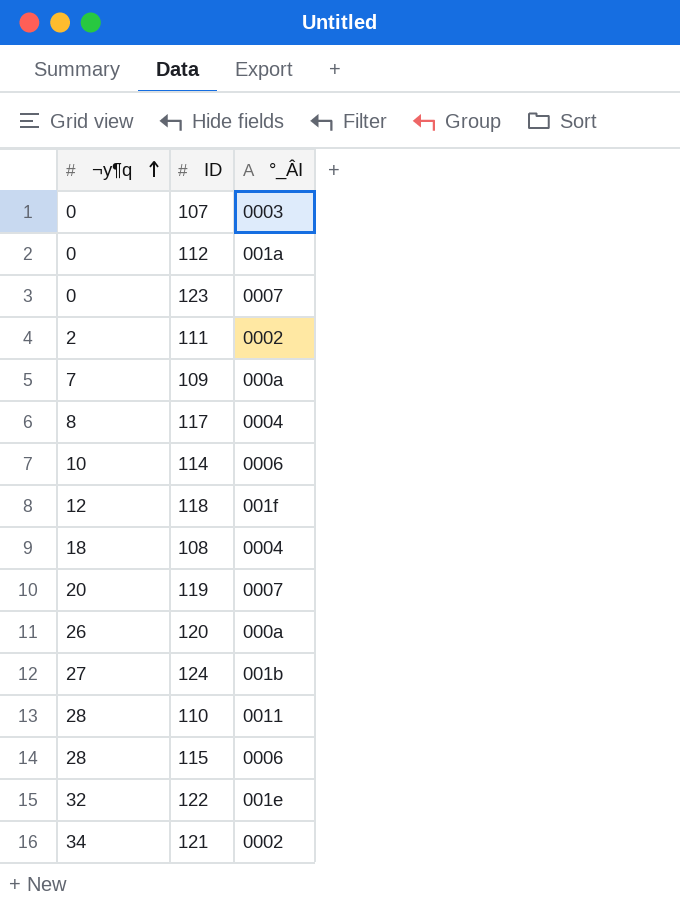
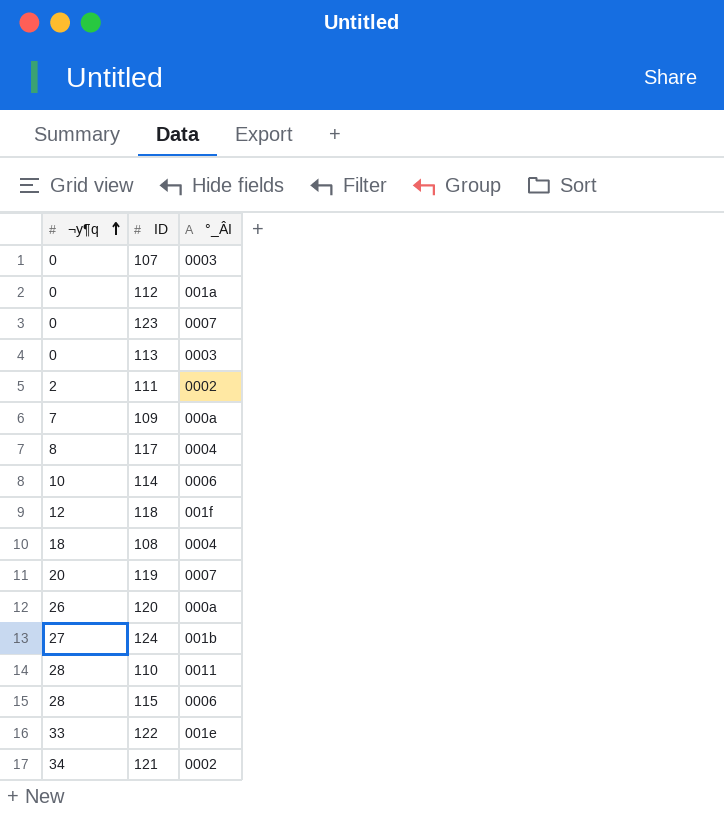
row 113: none -> 0 | 0003
122 | ¬y¶q: 32 -> 33

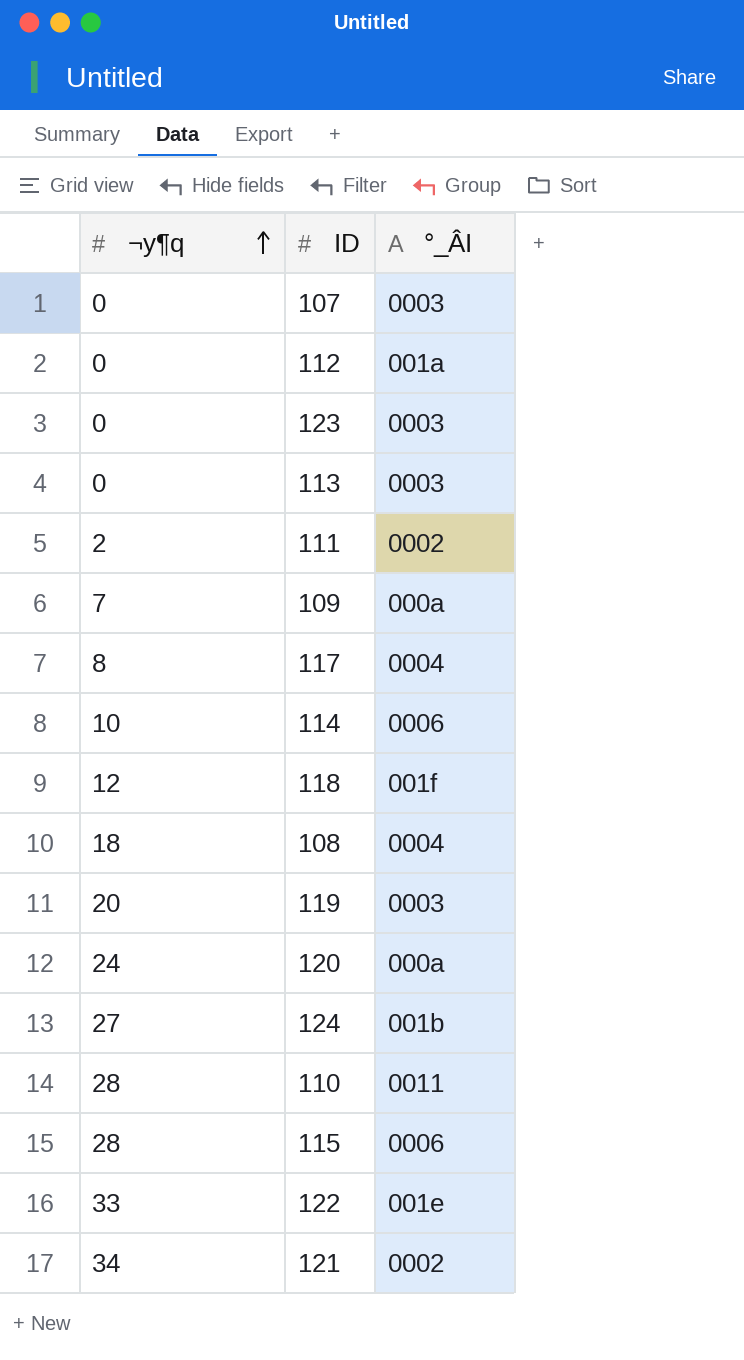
123 | °_ÂI: 0007 -> 0003
119 | °_ÂI: 0007 -> 0003
120 | ¬y¶q: 26 -> 24

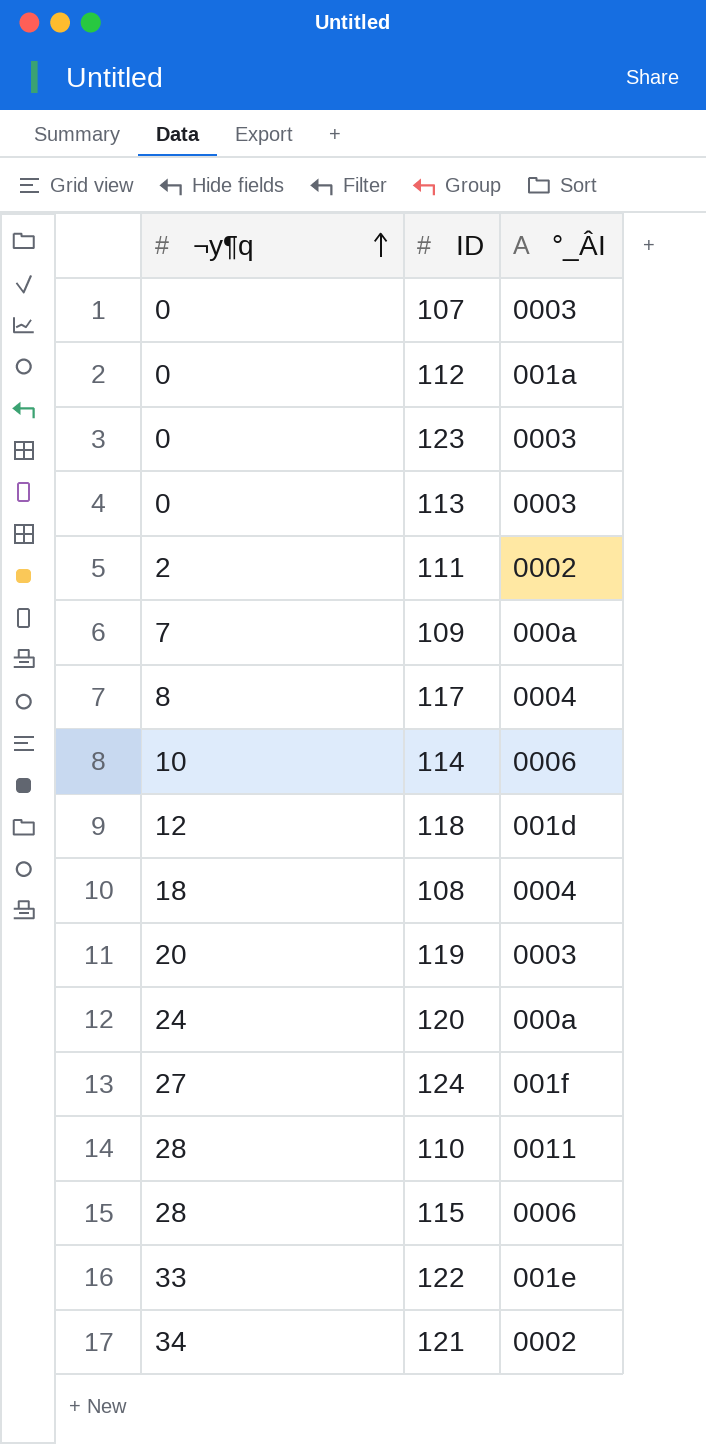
118 | °_ÂI: 001f -> 001d
124 | °_ÂI: 001b -> 001f

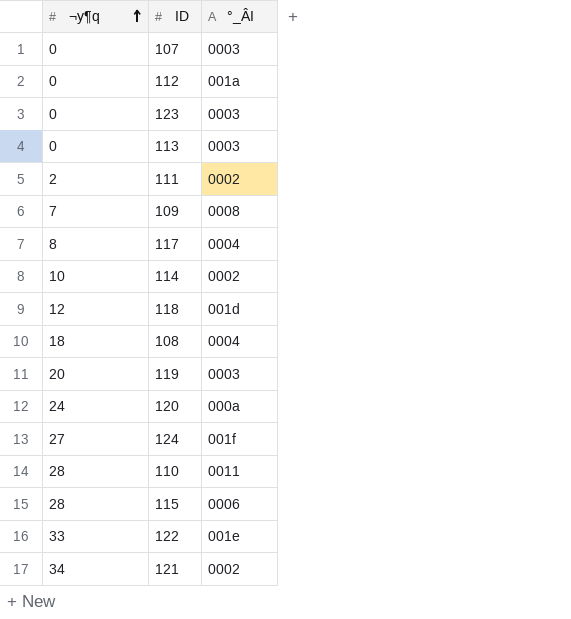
109 | °_ÂI: 000a -> 0008
114 | °_ÂI: 0006 -> 0002

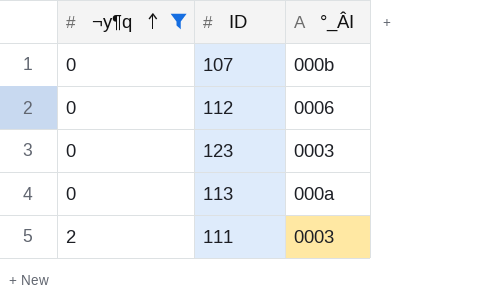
filter: none -> ¬y¶q <= 2
107 | °_ÂI: 0003 -> 000b
112 | °_ÂI: 001a -> 0006
113 | °_ÂI: 0003 -> 000a
111 | °_ÂI: 0002 -> 0003

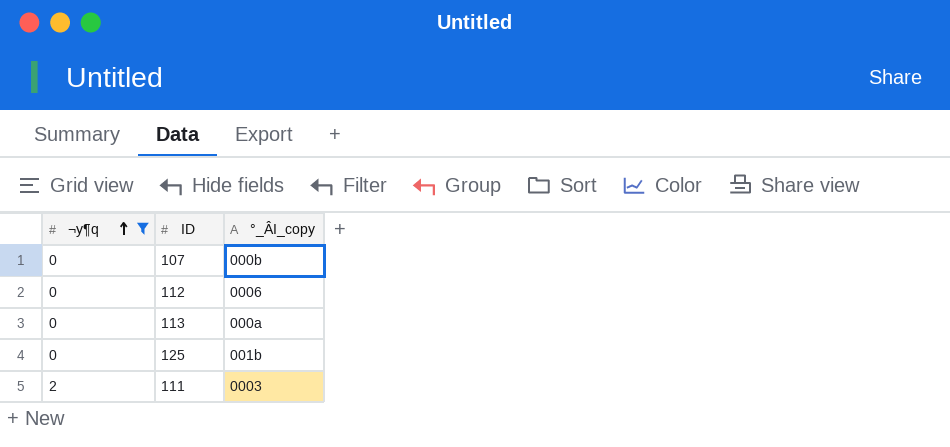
column name: °_ÂI -> °_ÂI_copy
row 123: 0 | 0003 -> none
row 125: none -> 0 | 001b

